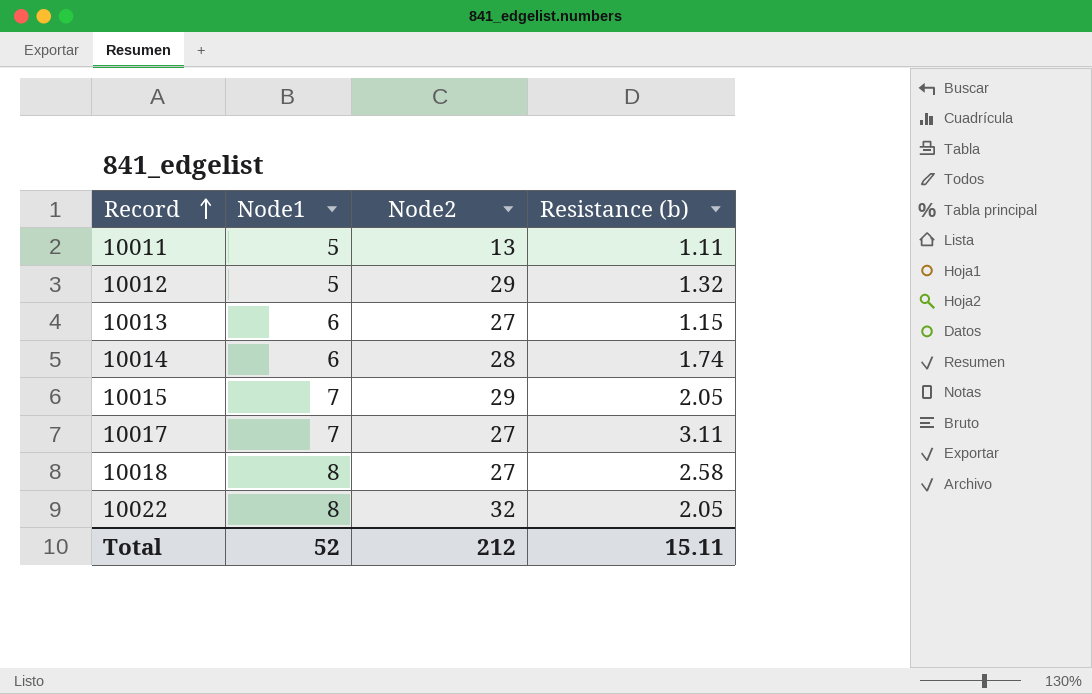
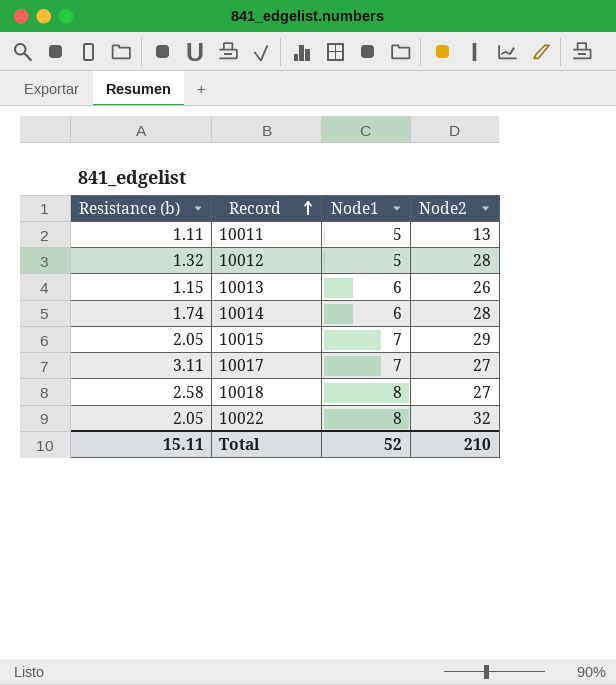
column Resistance (b) | position: 4 -> 1
10012 | Node2: 29 -> 28
10013 | Node2: 27 -> 26
Total | Node2: 212 -> 210

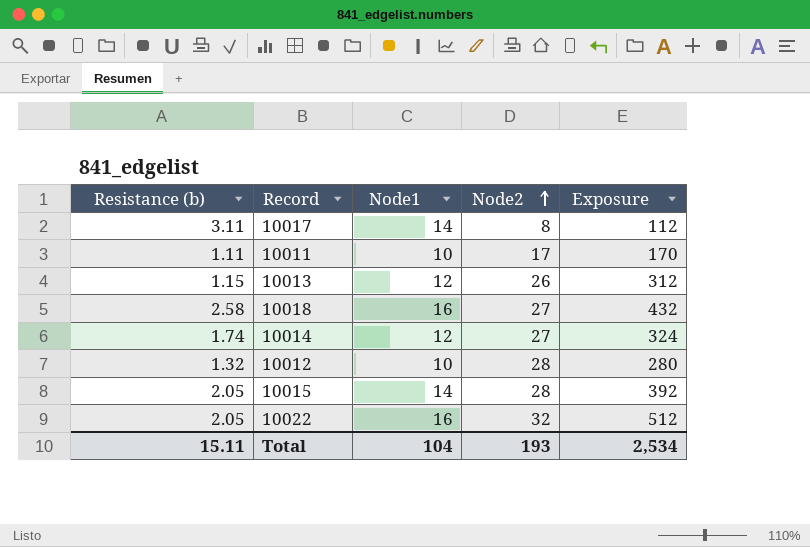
row order: Record ascending -> Node2 ascending
column Exposure | formula: none -> [Node1] * [Node2]
10017 | Node1: 7 -> 14
10017 | Node2: 27 -> 8
10011 | Node1: 5 -> 10
10011 | Node2: 13 -> 17
10013 | Node1: 6 -> 12
10018 | Node1: 8 -> 16
10014 | Node1: 6 -> 12
10014 | Node2: 28 -> 27
10012 | Node1: 5 -> 10
10015 | Node1: 7 -> 14
10015 | Node2: 29 -> 28
10022 | Node1: 8 -> 16
Total | Node1: 52 -> 104
Total | Node2: 210 -> 193

